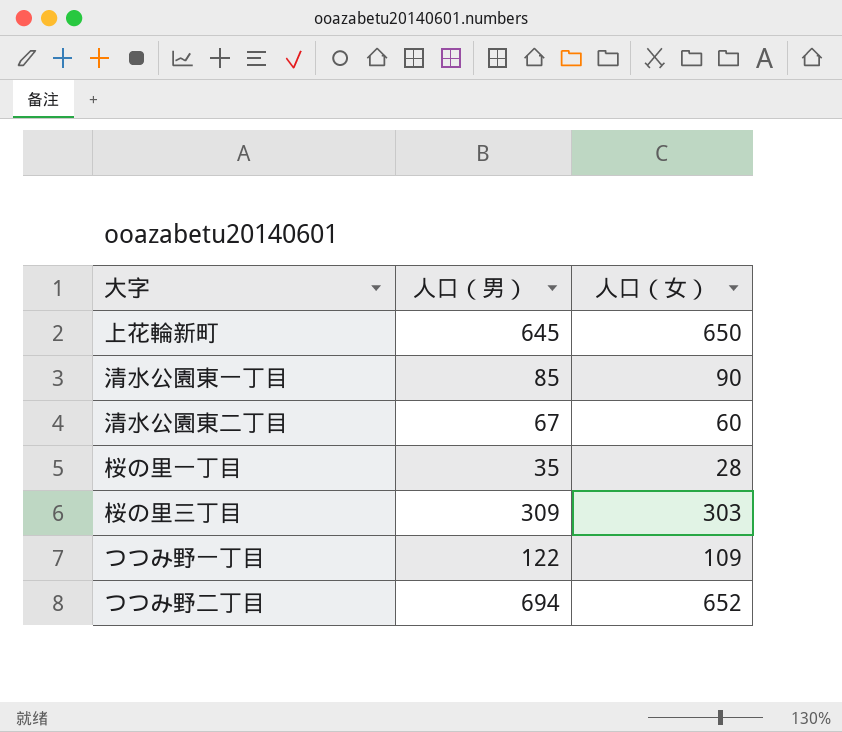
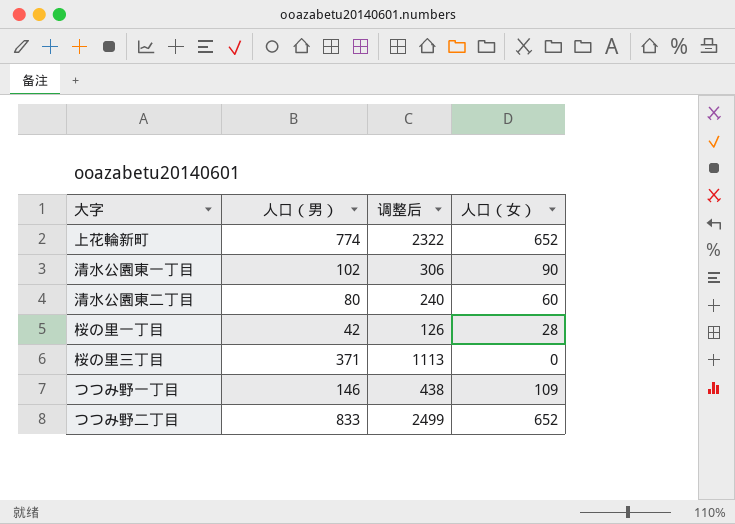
column 调整后 | formula: none -> [人口（男）] * 3
上花輪新町 | 人口（男）: 645 -> 774
上花輪新町 | 人口（女）: 650 -> 652
清水公園東一丁目 | 人口（男）: 85 -> 102
清水公園東二丁目 | 人口（男）: 67 -> 80
桜の里一丁目 | 人口（男）: 35 -> 42
桜の里三丁目 | 人口（男）: 309 -> 371
桜の里三丁目 | 人口（女）: 303 -> 0
つつみ野一丁目 | 人口（男）: 122 -> 146
つつみ野二丁目 | 人口（男）: 694 -> 833

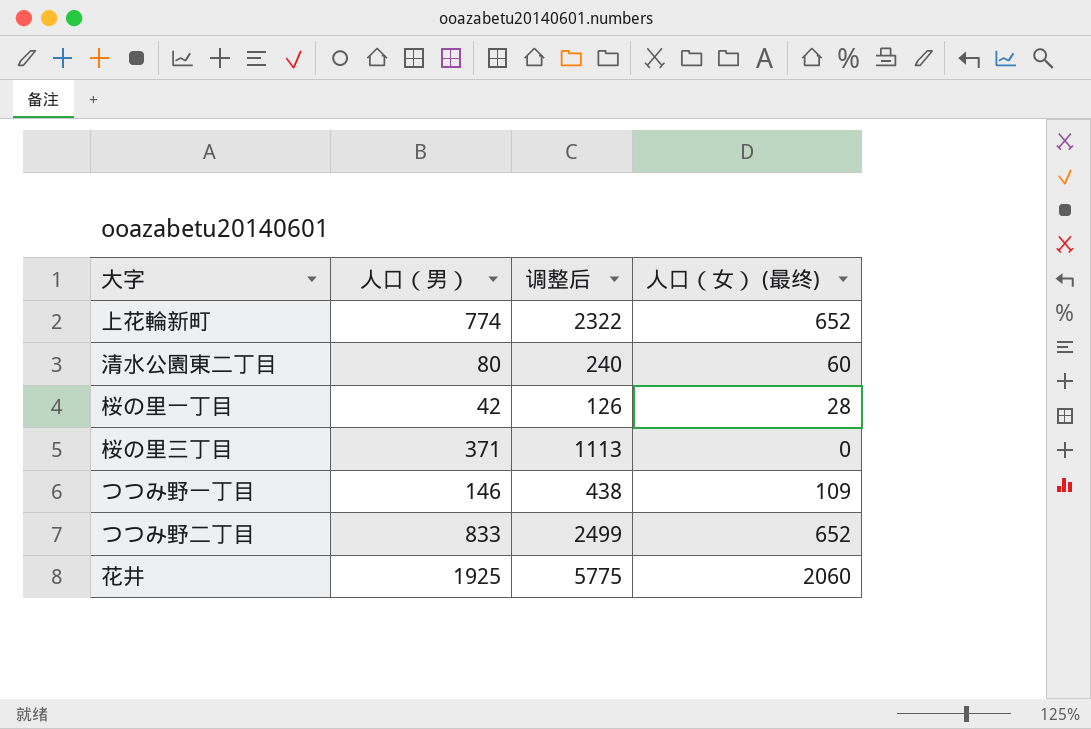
column name: 人口（女） -> 人口（女） (最终)
row 清水公園東一丁目: 102 | 306 | 90 -> none
row 花井: none -> 1925 | 5775 | 2060

